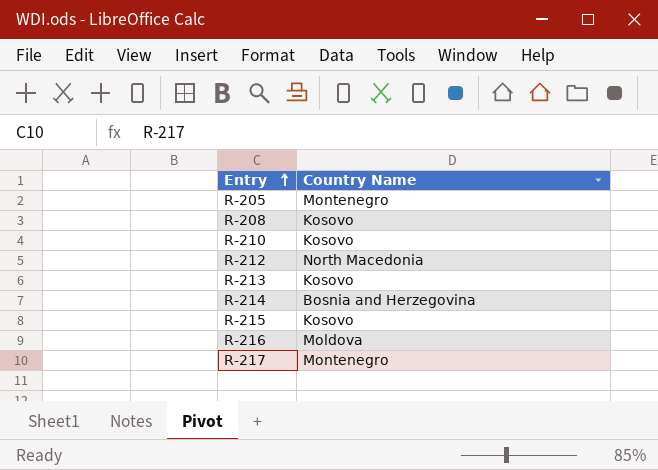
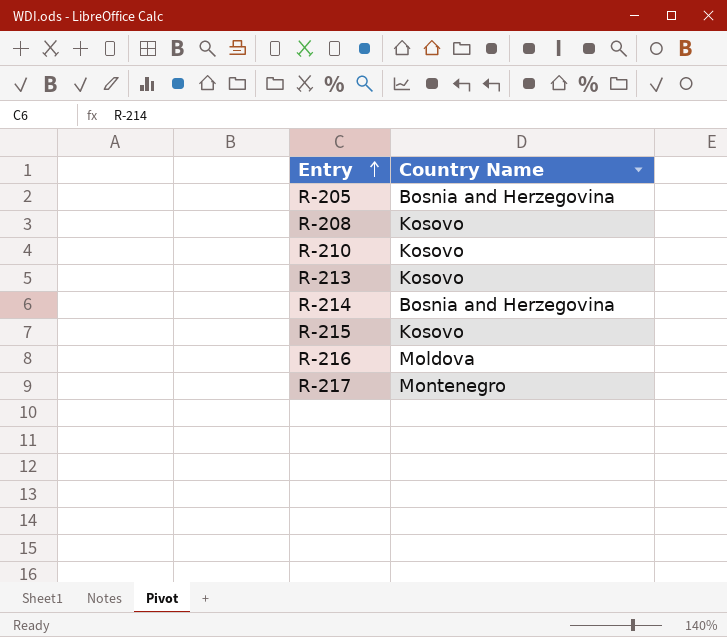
row R-212: North Macedonia -> none
R-205 | Country Name: Montenegro -> Bosnia and Herzegovina

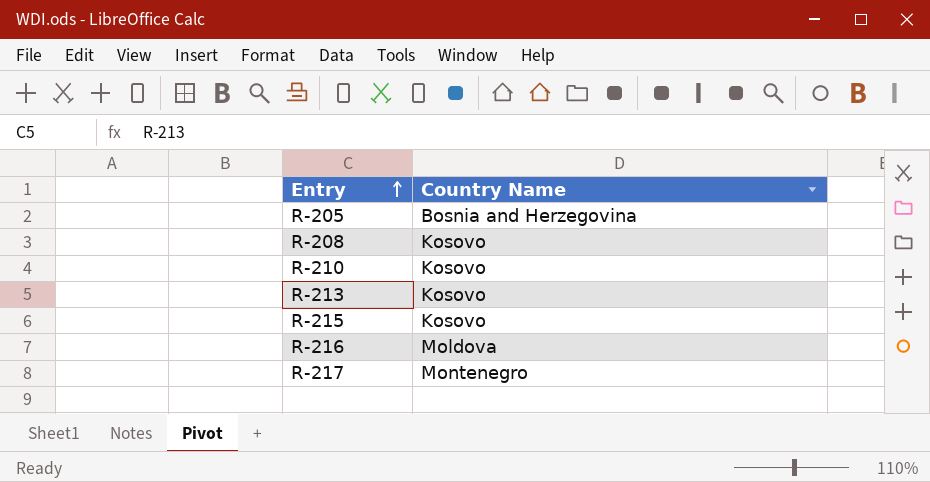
row R-214: Bosnia and Herzegovina -> none

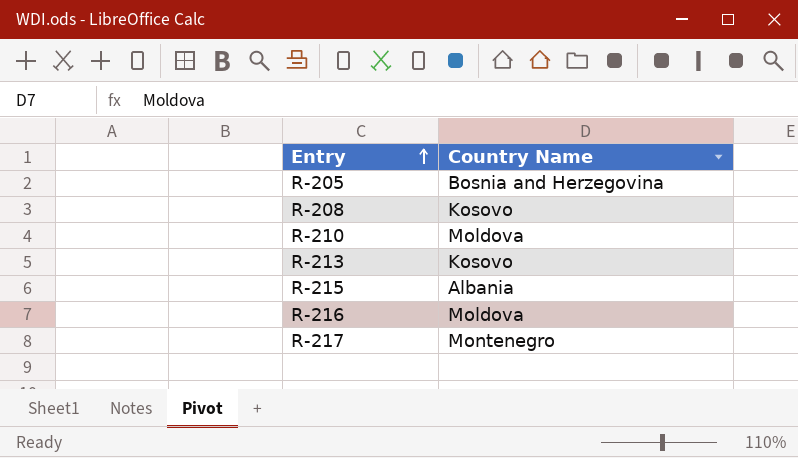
R-210 | Country Name: Kosovo -> Moldova
R-215 | Country Name: Kosovo -> Albania

